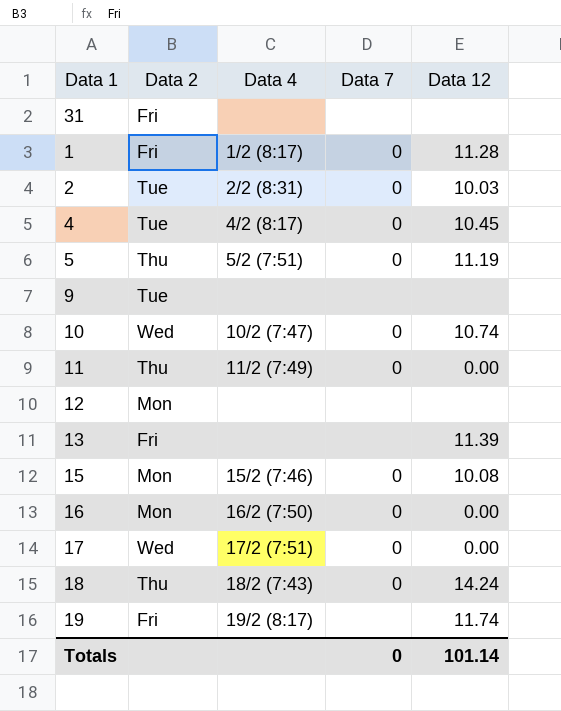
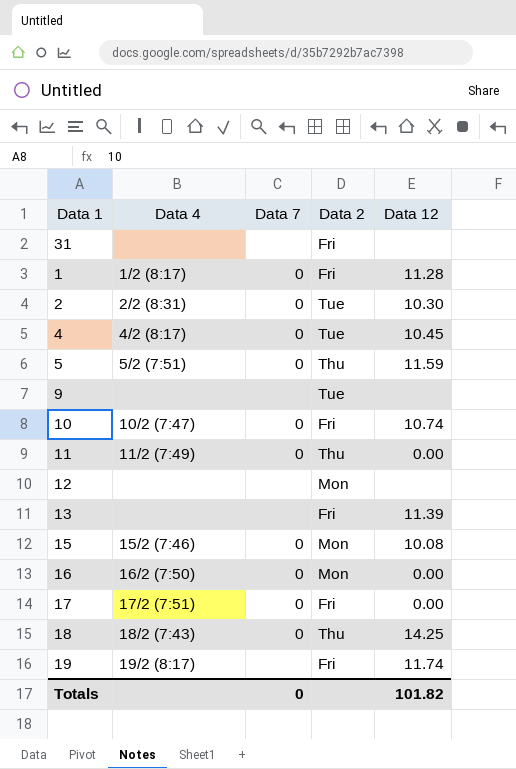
column Data 2 | position: 2 -> 4
2 | Data 12: 10.03 -> 10.30
5 | Data 12: 11.19 -> 11.59
10 | Data 2: Wed -> Fri
17 | Data 2: Wed -> Fri
18 | Data 12: 14.24 -> 14.25
Totals | Data 12: 101.14 -> 101.82

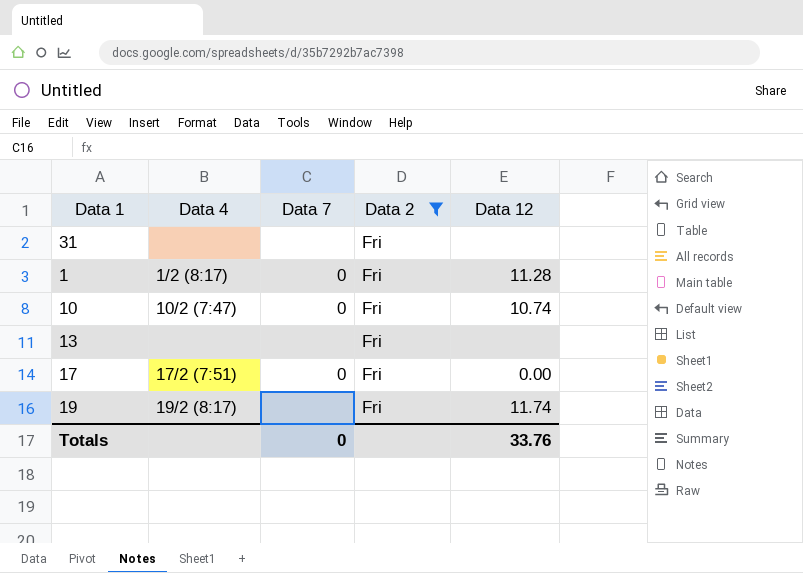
filter: none -> Data 2 = Fri
13 | Data 12: 11.39 -> none
Totals | Data 12: 101.82 -> 33.76

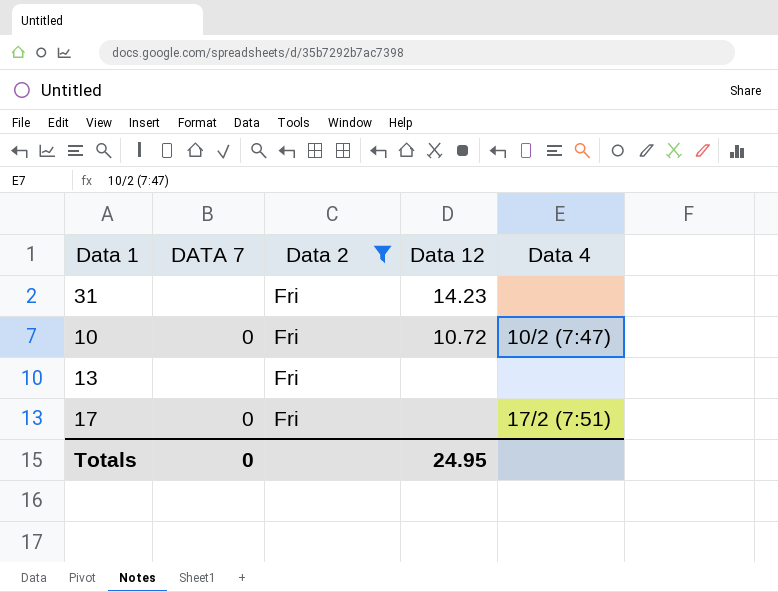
column name: Data 7 -> DATA 7
column Data 4 | position: 2 -> 5
row 1: 1/2 (8:17) | 0 | Fri | 11.28 -> none
row 19: 19/2 (8:17) | none | Fri | 11.74 -> none
31 | Data 12: none -> 14.23
10 | Data 12: 10.74 -> 10.72
17 | Data 12: 0.00 -> none
Totals | Data 12: 33.76 -> 24.95

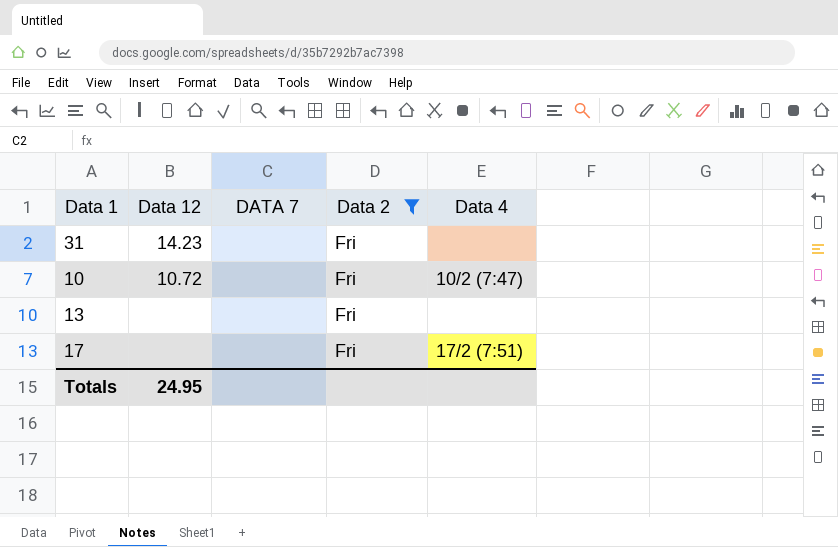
column Data 12 | position: 4 -> 2
10 | DATA 7: 0 -> none
17 | DATA 7: 0 -> none
Totals | DATA 7: 0 -> none

